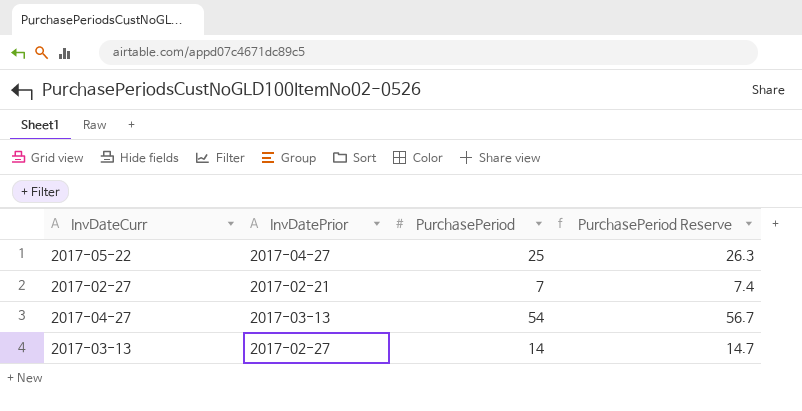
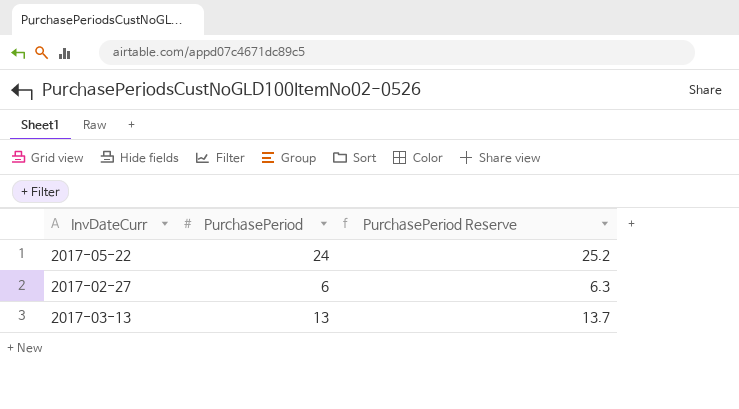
column InvDatePrior | position: 2 -> none
row 2017-04-27: 2017-03-13 | 54 | 56.7 -> none
2017-05-22 | PurchasePeriod: 25 -> 24
2017-05-22 | PurchasePeriod Reserve: 26.3 -> 25.2
2017-02-27 | PurchasePeriod: 7 -> 6
2017-02-27 | PurchasePeriod Reserve: 7.4 -> 6.3
2017-03-13 | PurchasePeriod: 14 -> 13
2017-03-13 | PurchasePeriod Reserve: 14.7 -> 13.7

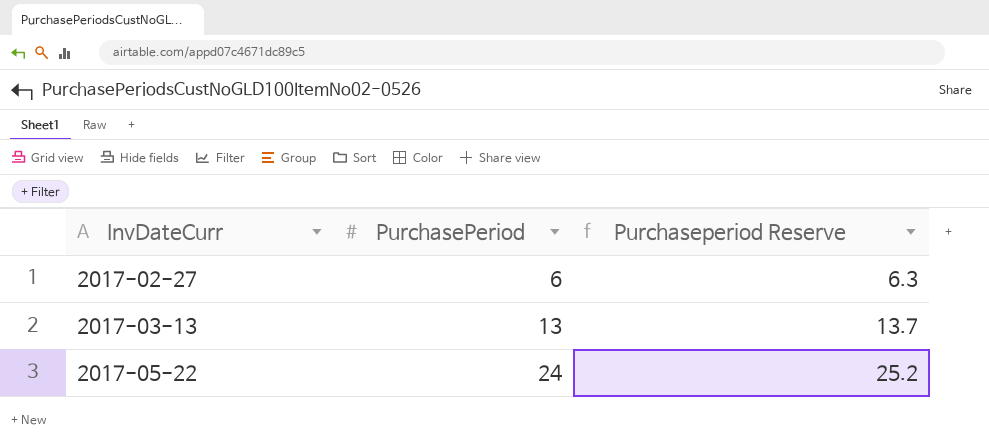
row order: none -> InvDateCurr ascending
column name: PurchasePeriod Reserve -> Purchaseperiod Reserve

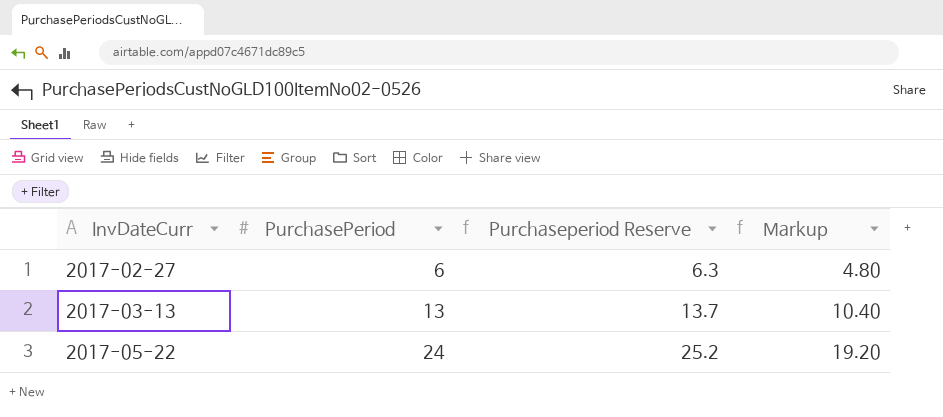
column Markup | formula: none -> [PurchasePeriod] * 0.8

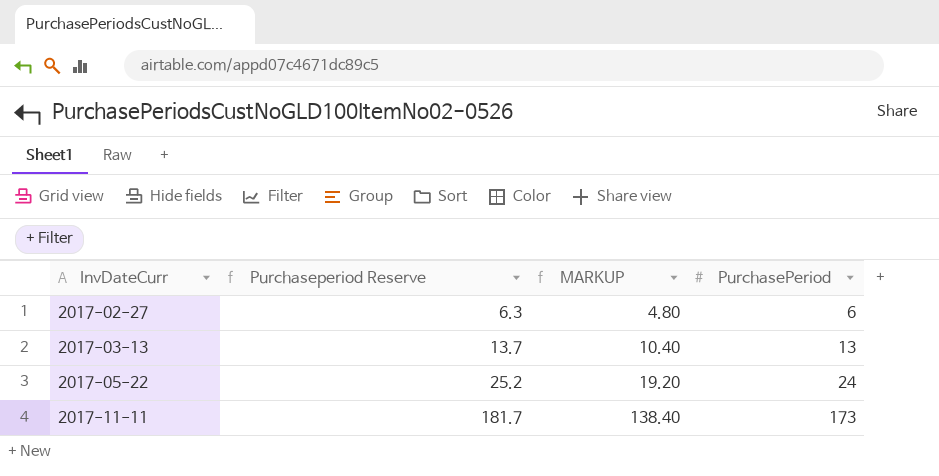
column name: Markup -> MARKUP
column PurchasePeriod | position: 2 -> 4
row 2017-11-11: none -> 181.7 | 138.40 | 173

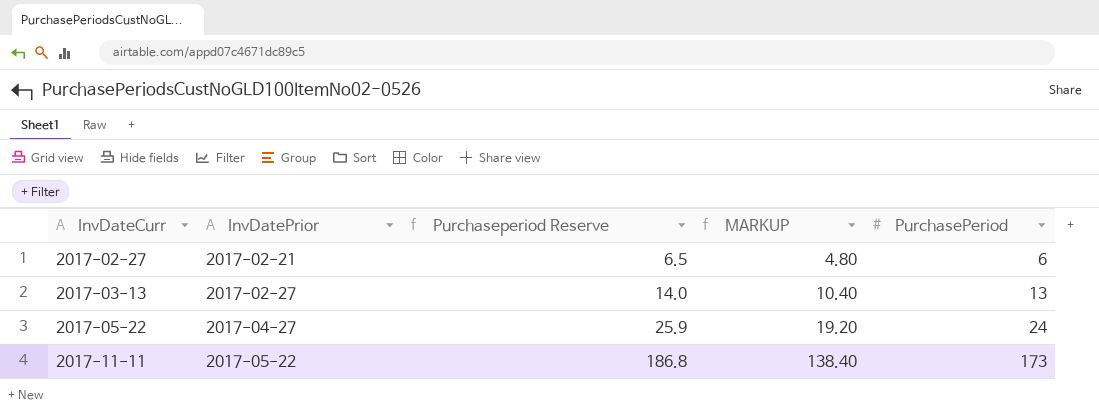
column InvDatePrior | position: none -> 2
column Purchaseperiod Reserve | formula: [PurchasePeriod] * 1.05 -> [PurchasePeriod] * 1.08

